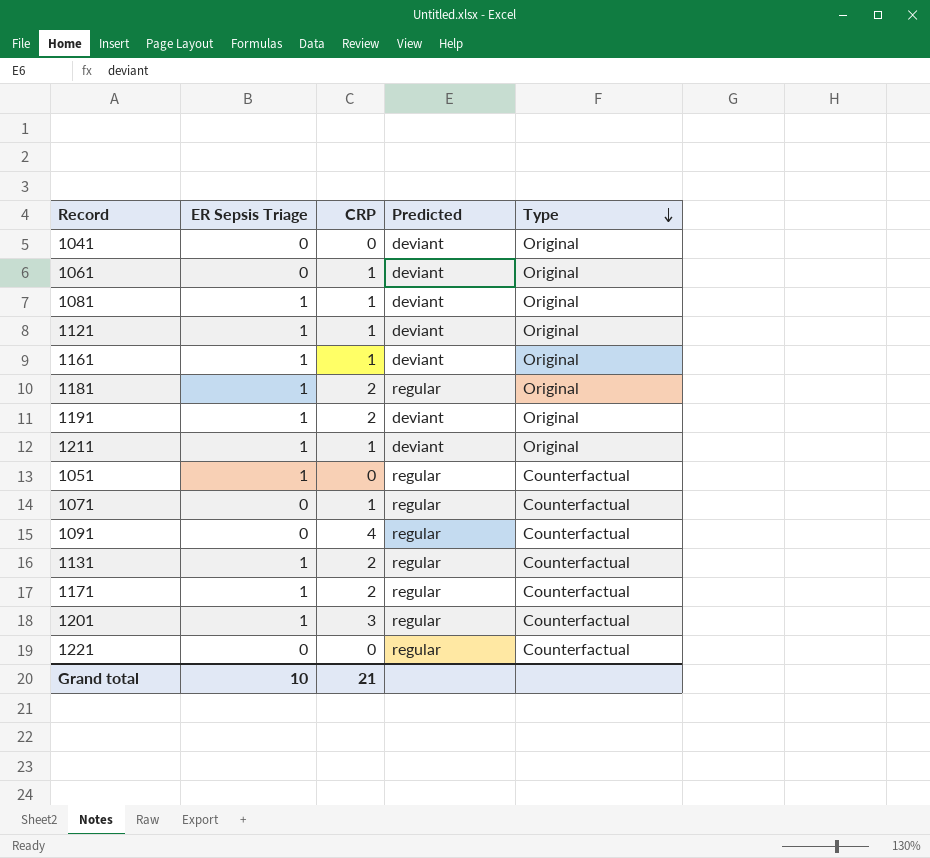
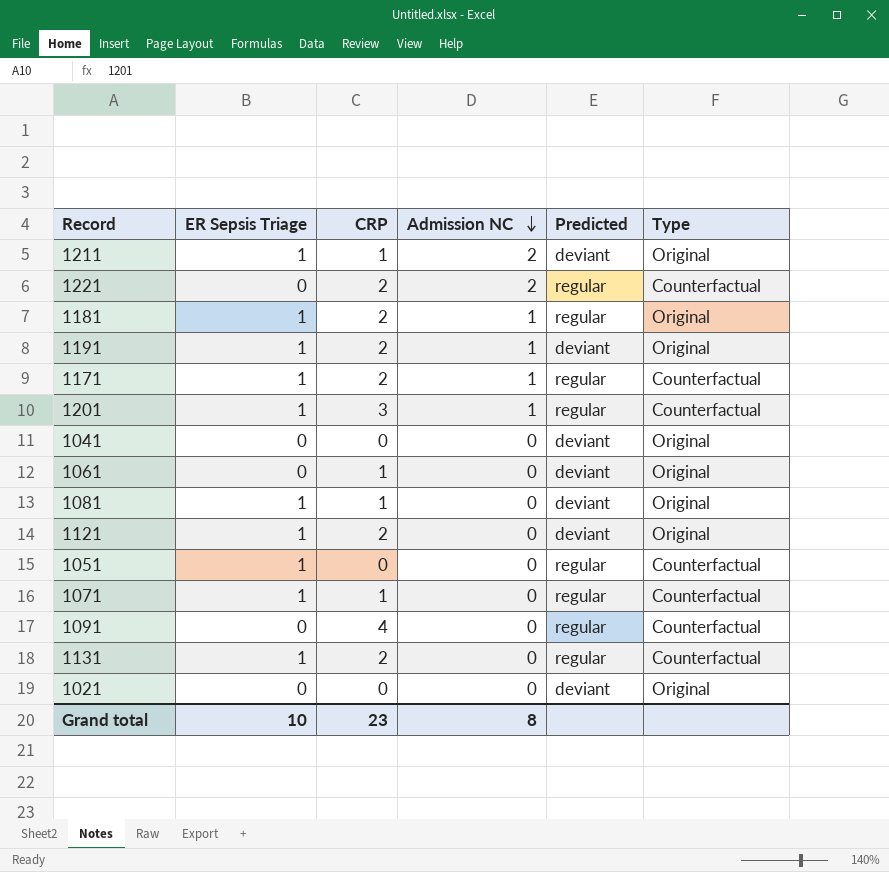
row order: Type descending -> Admission NC descending
column Admission NC | position: none -> 4
row 1161: 1 | 1 | deviant | Original -> none
1221 | CRP: 0 -> 2
1121 | CRP: 1 -> 2
1071 | ER Sepsis Triage: 0 -> 1
row 1021: none -> 0 | 0 | 0 | deviant | Original
Grand total | CRP: 21 -> 23

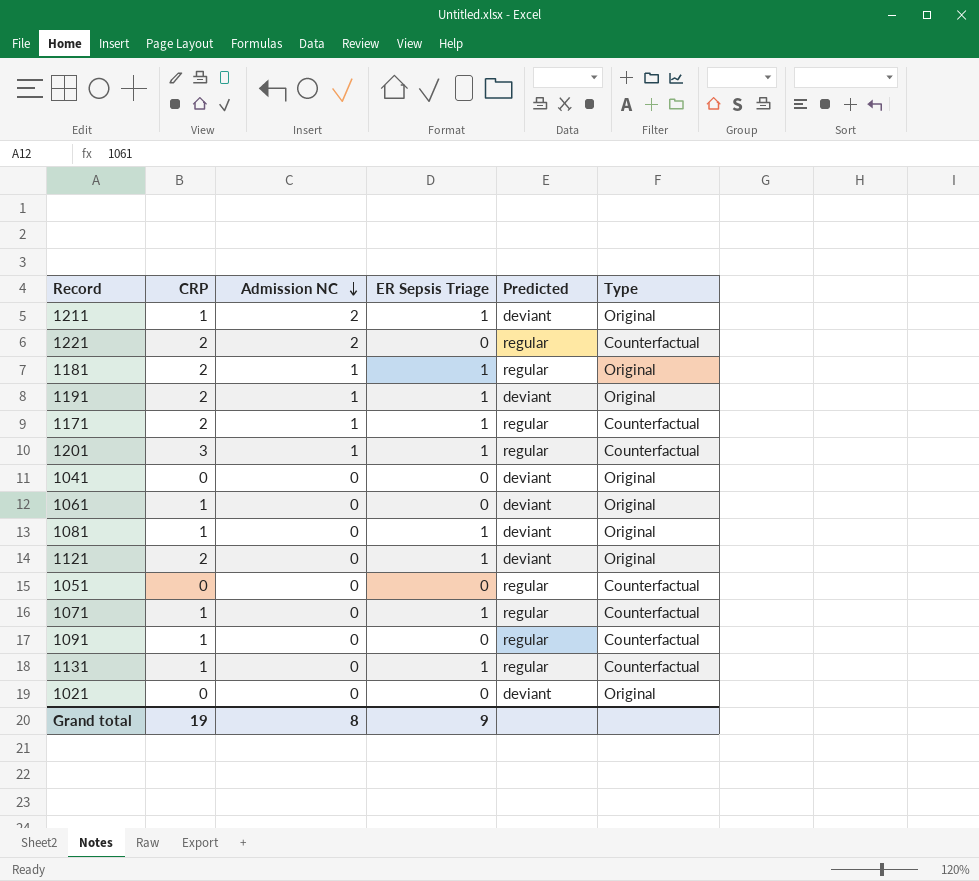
column ER Sepsis Triage | position: 2 -> 4
1051 | ER Sepsis Triage: 1 -> 0
1091 | CRP: 4 -> 1
1131 | CRP: 2 -> 1
Grand total | CRP: 23 -> 19
Grand total | ER Sepsis Triage: 10 -> 9

